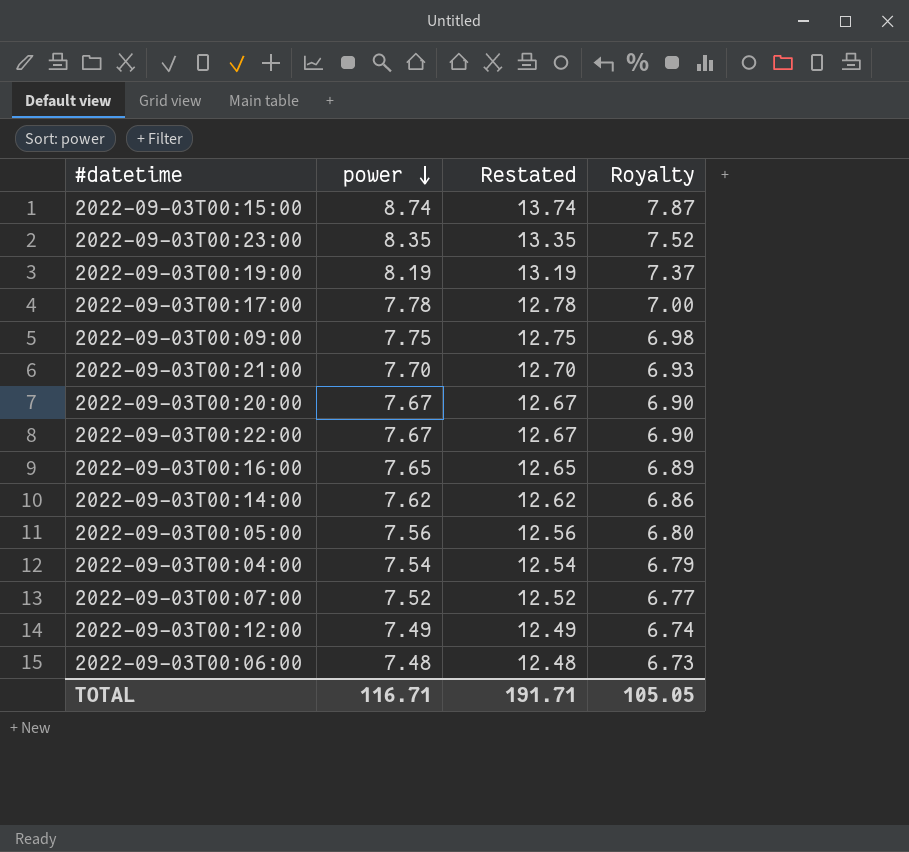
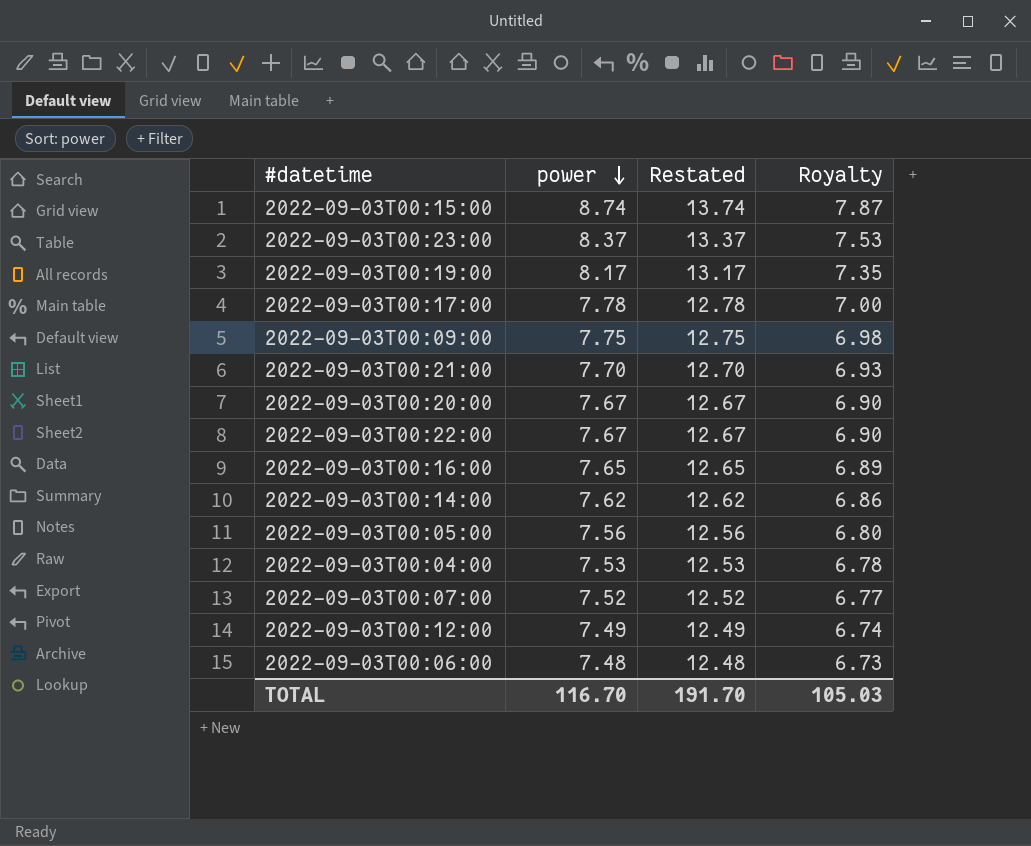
2022-09-03T00:23:00 | power: 8.35 -> 8.37
2022-09-03T00:23:00 | Restated: 13.35 -> 13.37
2022-09-03T00:23:00 | Royalty: 7.52 -> 7.53
2022-09-03T00:19:00 | power: 8.19 -> 8.17
2022-09-03T00:19:00 | Restated: 13.19 -> 13.17
2022-09-03T00:19:00 | Royalty: 7.37 -> 7.35
2022-09-03T00:04:00 | power: 7.54 -> 7.53
2022-09-03T00:04:00 | Restated: 12.54 -> 12.53
2022-09-03T00:04:00 | Royalty: 6.79 -> 6.78
TOTAL | power: 116.71 -> 116.70
TOTAL | Restated: 191.71 -> 191.70
TOTAL | Royalty: 105.05 -> 105.03

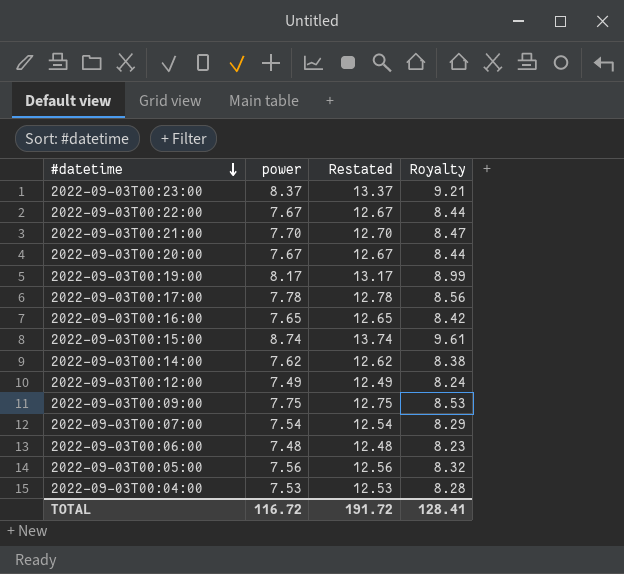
row order: power descending -> #datetime descending
column Royalty | formula: [power] * 0.9 -> [power] * 1.1
2022-09-03T00:07:00 | power: 7.52 -> 7.54
2022-09-03T00:07:00 | Restated: 12.52 -> 12.54
TOTAL | power: 116.70 -> 116.72
TOTAL | Restated: 191.70 -> 191.72
TOTAL | Royalty: 105.03 -> 128.41

